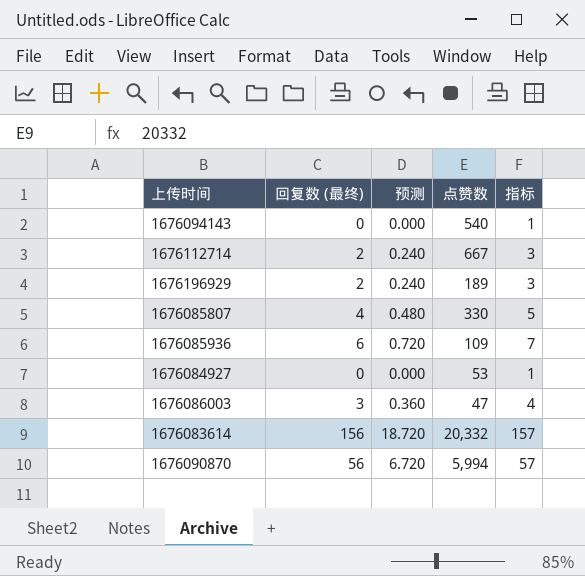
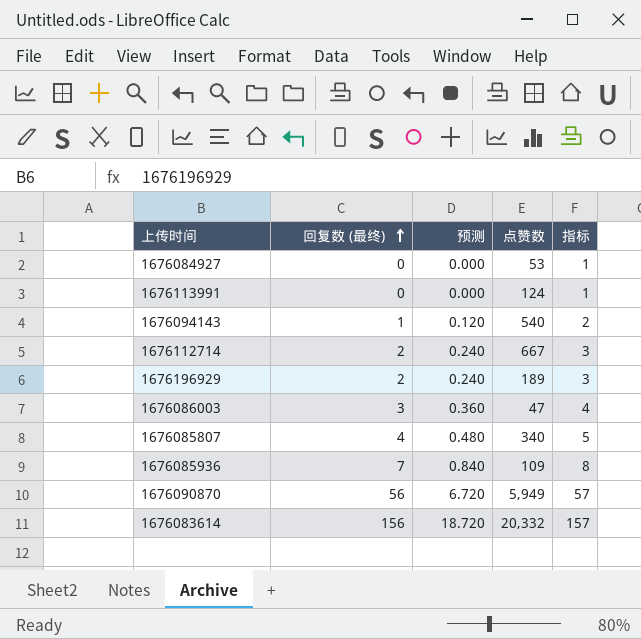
row order: none -> 回复数 (最终) ascending
row 1676113991: none -> 0 | 0.000 | 124 | 1
1676094143 | 回复数 (最终): 0 -> 1
1676094143 | 预测: 0.000 -> 0.120
1676094143 | 指标: 1 -> 2
1676085807 | 点赞数: 330 -> 340
1676085936 | 回复数 (最终): 6 -> 7
1676085936 | 预测: 0.720 -> 0.840
1676085936 | 指标: 7 -> 8
1676090870 | 点赞数: 5,994 -> 5,949

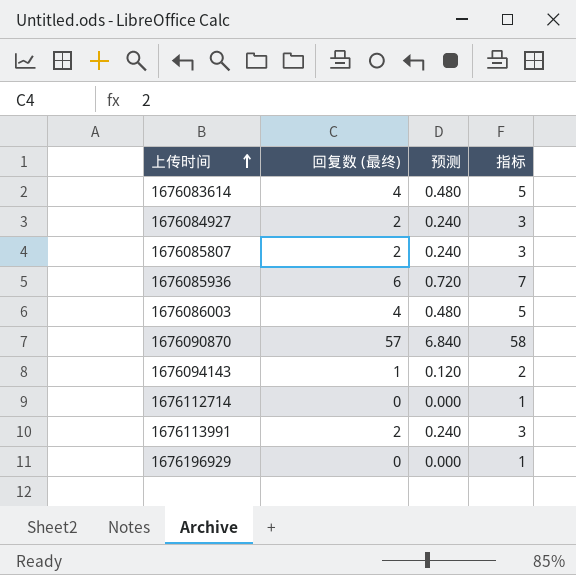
row order: 回复数 (最终) ascending -> 上传时间 ascending
column 点赞数 | position: 4 -> none
1676083614 | 回复数 (最终): 156 -> 4
1676083614 | 预测: 18.720 -> 0.480
1676083614 | 指标: 157 -> 5
1676084927 | 回复数 (最终): 0 -> 2
1676084927 | 预测: 0.000 -> 0.240
1676084927 | 指标: 1 -> 3
1676085807 | 回复数 (最终): 4 -> 2
1676085807 | 预测: 0.480 -> 0.240
1676085807 | 指标: 5 -> 3
1676085936 | 回复数 (最终): 7 -> 6
1676085936 | 预测: 0.840 -> 0.720
1676085936 | 指标: 8 -> 7
1676086003 | 回复数 (最终): 3 -> 4
1676086003 | 预测: 0.360 -> 0.480
1676086003 | 指标: 4 -> 5
1676090870 | 回复数 (最终): 56 -> 57
1676090870 | 预测: 6.720 -> 6.840
1676090870 | 指标: 57 -> 58
1676112714 | 回复数 (最终): 2 -> 0
1676112714 | 预测: 0.240 -> 0.000
1676112714 | 指标: 3 -> 1
1676113991 | 回复数 (最终): 0 -> 2
1676113991 | 预测: 0.000 -> 0.240
1676113991 | 指标: 1 -> 3
1676196929 | 回复数 (最终): 2 -> 0
1676196929 | 预测: 0.240 -> 0.000
1676196929 | 指标: 3 -> 1

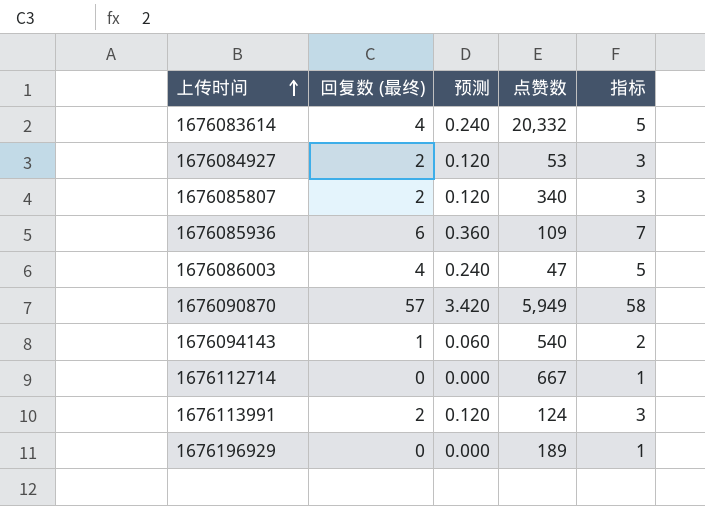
column 预测 | formula: [回复数 (最终)] * 0.12 -> [回复数 (最终)] * 0.06
column 点赞数 | position: none -> 4

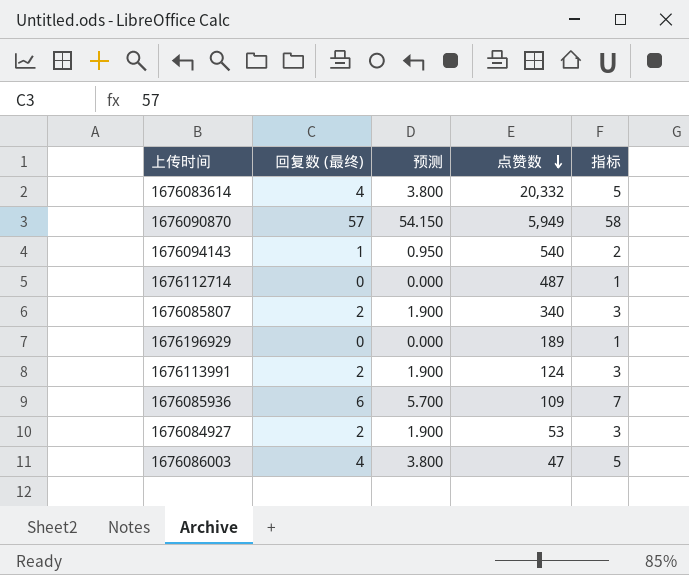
row order: 上传时间 ascending -> 点赞数 descending
column 预测 | formula: [回复数 (最终)] * 0.06 -> [回复数 (最终)] * 0.95
1676112714 | 点赞数: 667 -> 487

